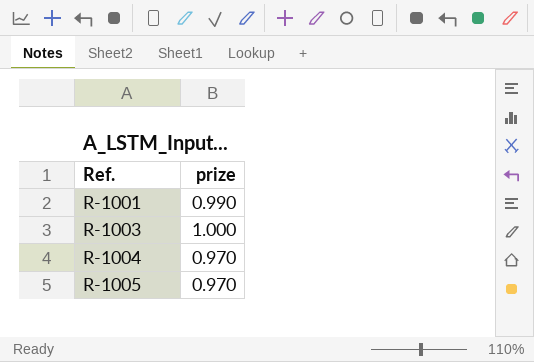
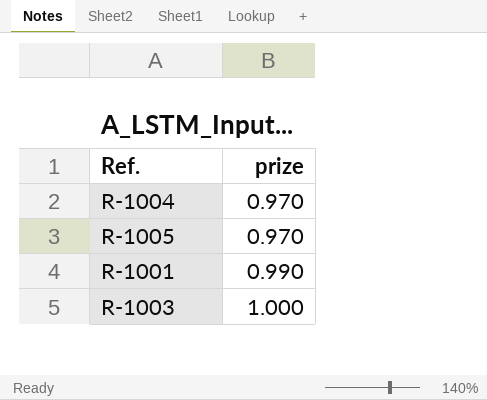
row order: Ref. ascending -> prize ascending

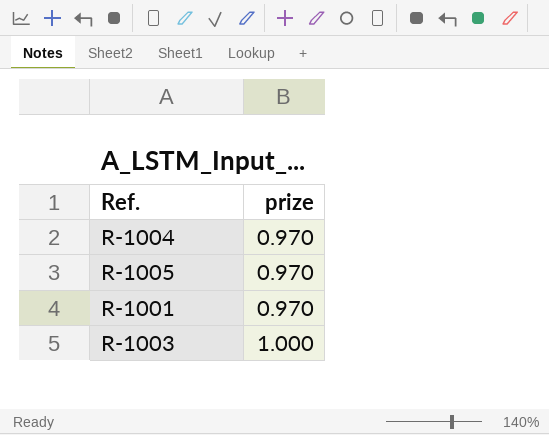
R-1001 | prize: 0.990 -> 0.970

